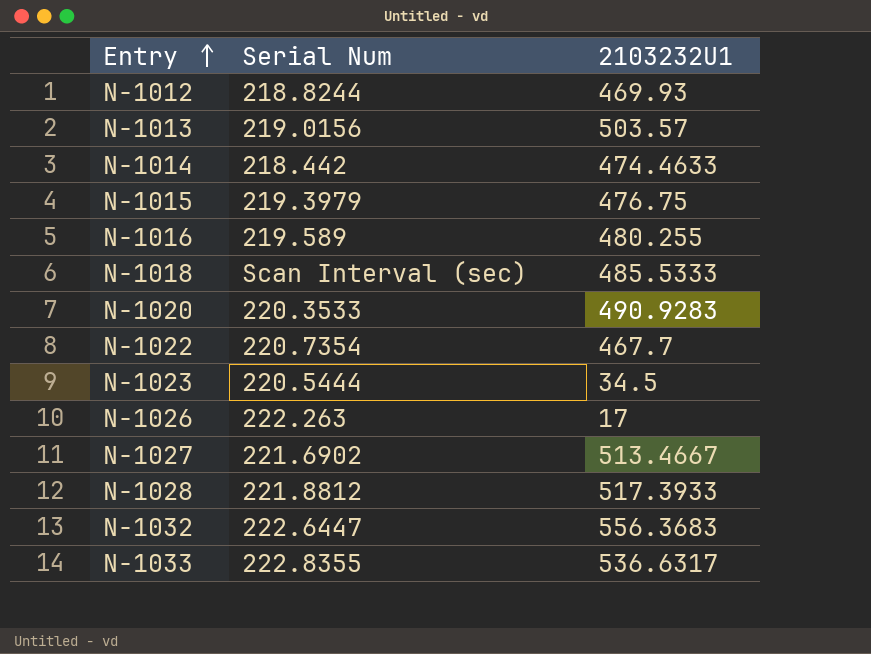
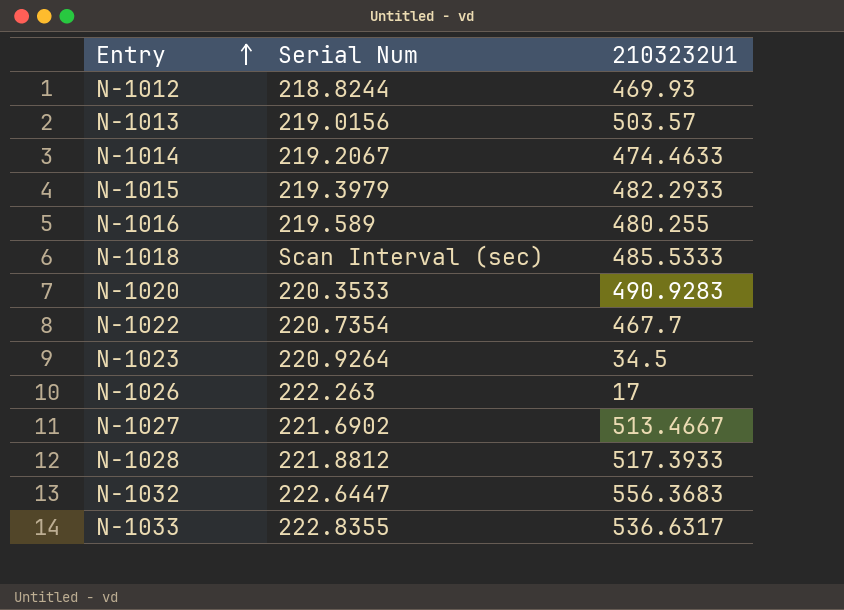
N-1014 | Serial Num: 218.442 -> 219.2067
N-1015 | 2103232U1: 476.75 -> 482.2933
N-1023 | Serial Num: 220.5444 -> 220.9264

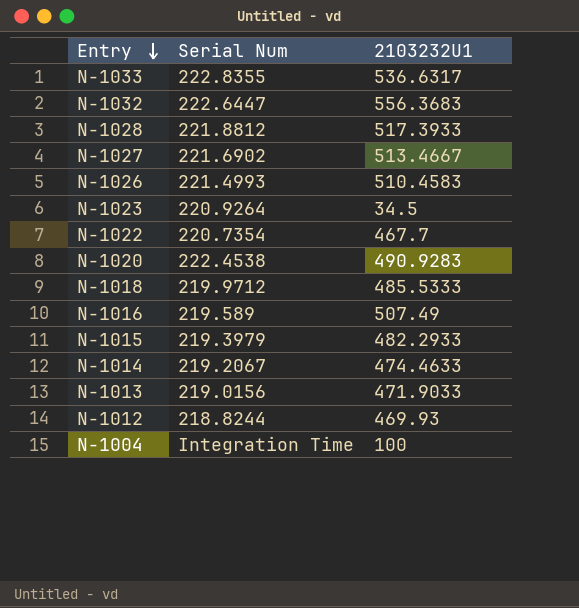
row order: Entry ascending -> Entry descending
N-1026 | Serial Num: 222.263 -> 221.4993
N-1026 | 2103232U1: 17 -> 510.4583
N-1020 | Serial Num: 220.3533 -> 222.4538
N-1018 | Serial Num: Scan Interval (sec) -> 219.9712
N-1016 | 2103232U1: 480.255 -> 507.49
N-1013 | 2103232U1: 503.57 -> 471.9033
row N-1004: none -> Integration Time | 100

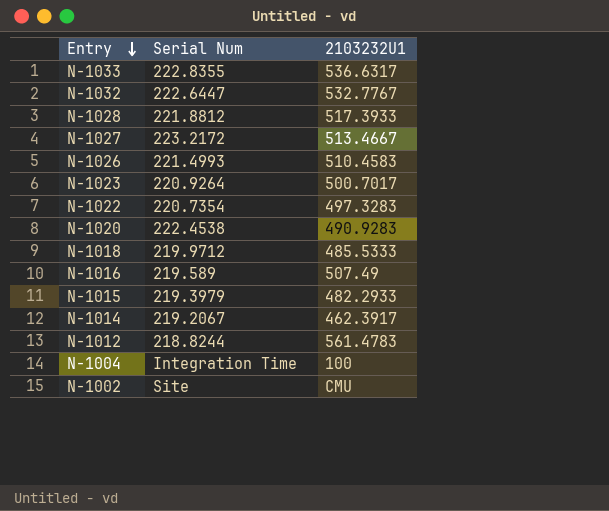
row N-1013: 219.0156 | 471.9033 -> none
N-1032 | 2103232U1: 556.3683 -> 532.7767
N-1027 | Serial Num: 221.6902 -> 223.2172
N-1023 | 2103232U1: 34.5 -> 500.7017
N-1022 | 2103232U1: 467.7 -> 497.3283
N-1014 | 2103232U1: 474.4633 -> 462.3917
N-1012 | 2103232U1: 469.93 -> 561.4783
row N-1002: none -> Site | CMU

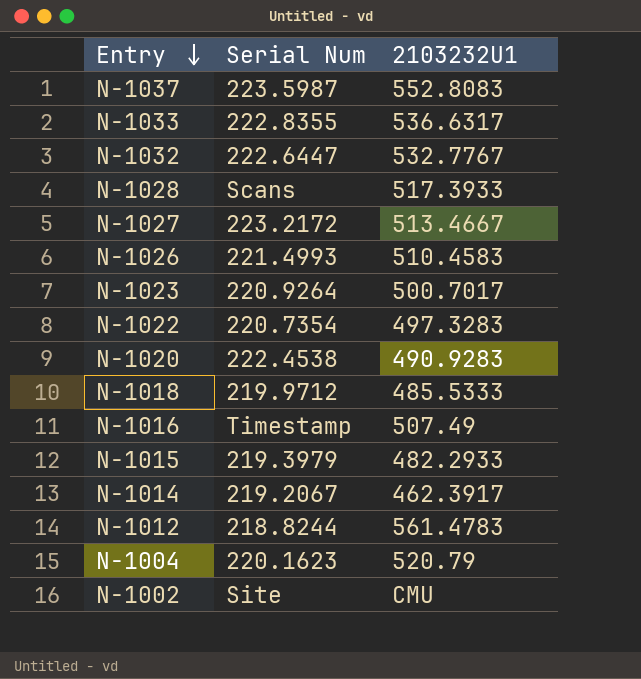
row N-1037: none -> 223.5987 | 552.8083
N-1028 | Serial Num: 221.8812 -> Scans
N-1016 | Serial Num: 219.589 -> Timestamp
N-1004 | Serial Num: Integration Time -> 220.1623
N-1004 | 2103232U1: 100 -> 520.79

